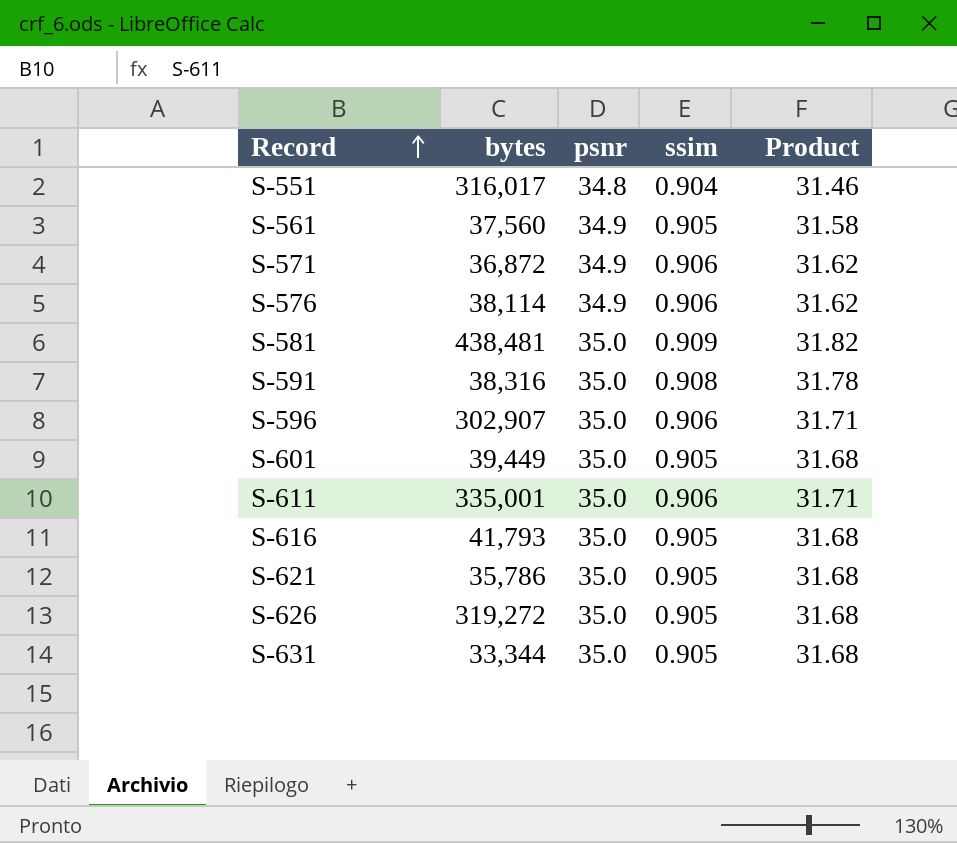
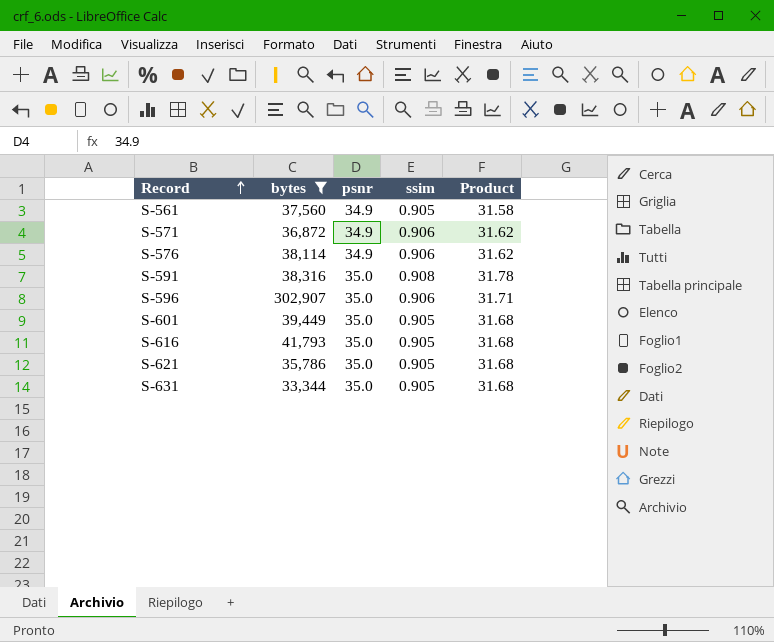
filter: none -> bytes <= 302,907

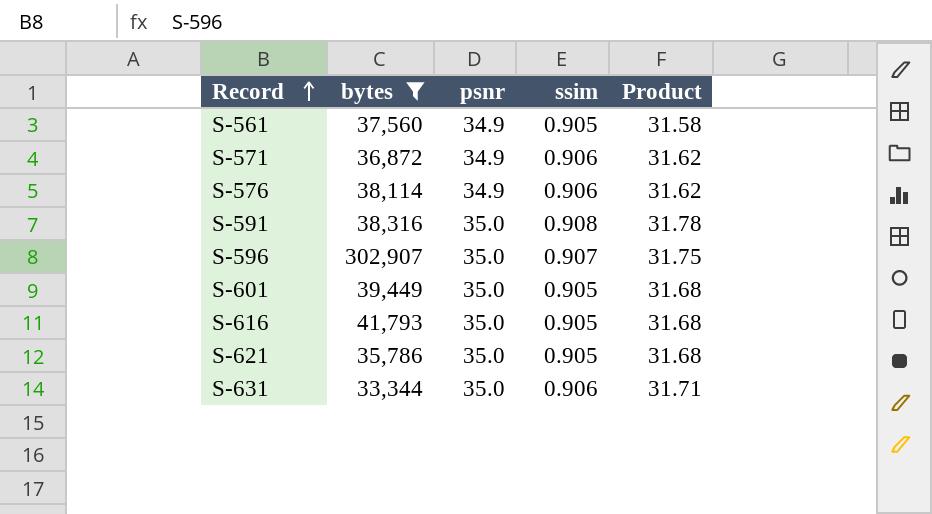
S-596 | ssim: 0.906 -> 0.907
S-596 | Product: 31.71 -> 31.75
S-631 | ssim: 0.905 -> 0.906
S-631 | Product: 31.68 -> 31.71

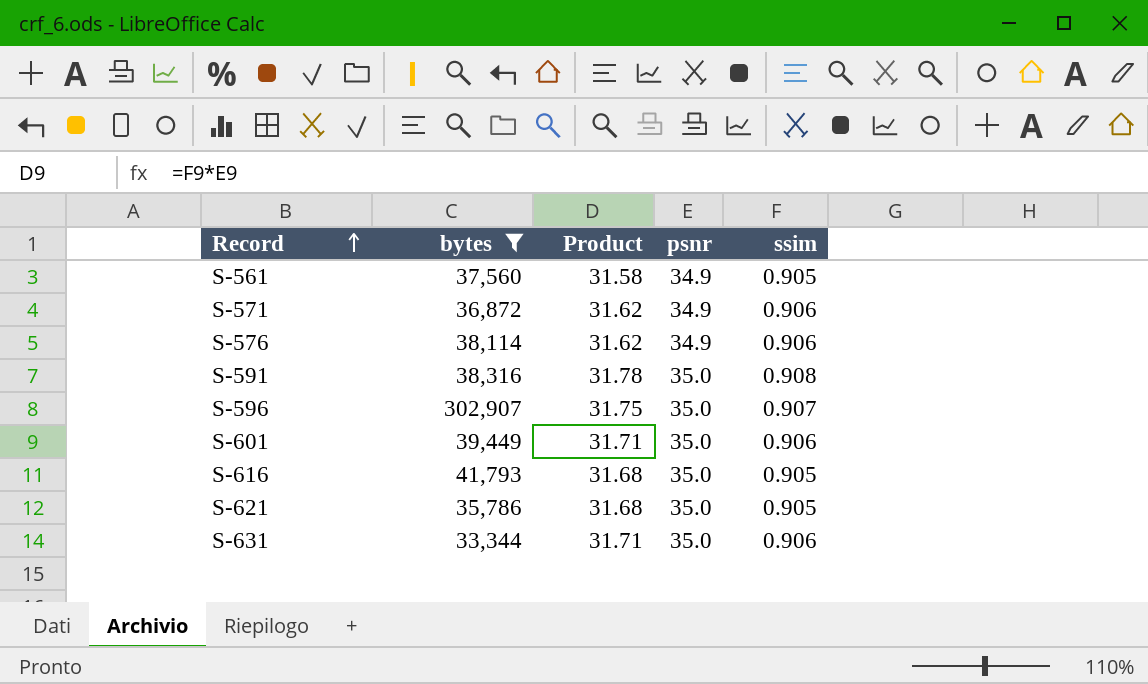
column Product | position: 5 -> 3
S-601 | Product: 31.68 -> 31.71
S-601 | ssim: 0.905 -> 0.906

